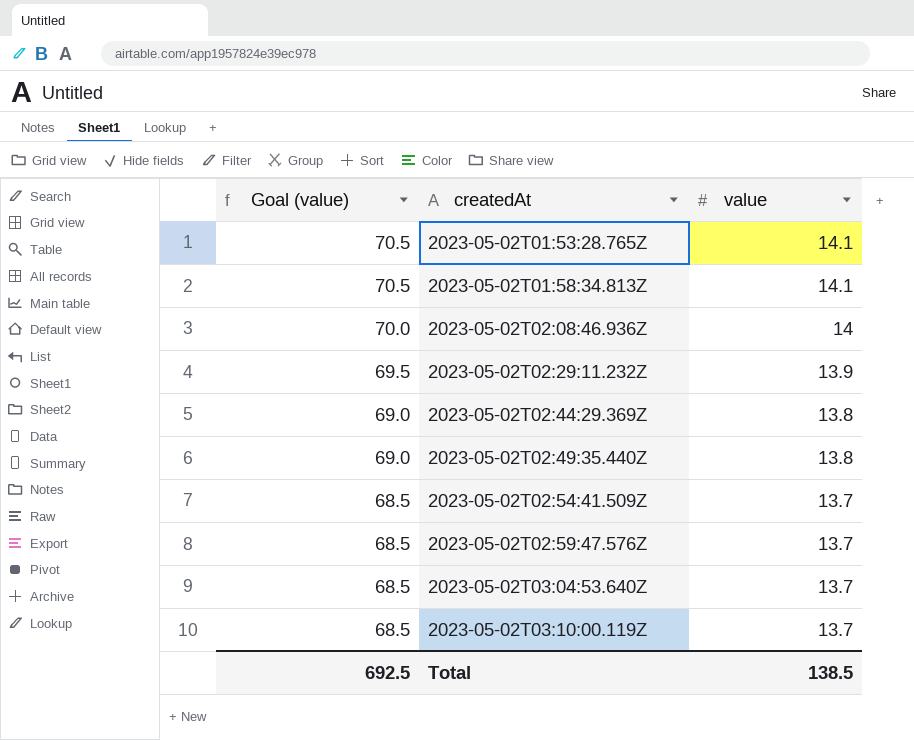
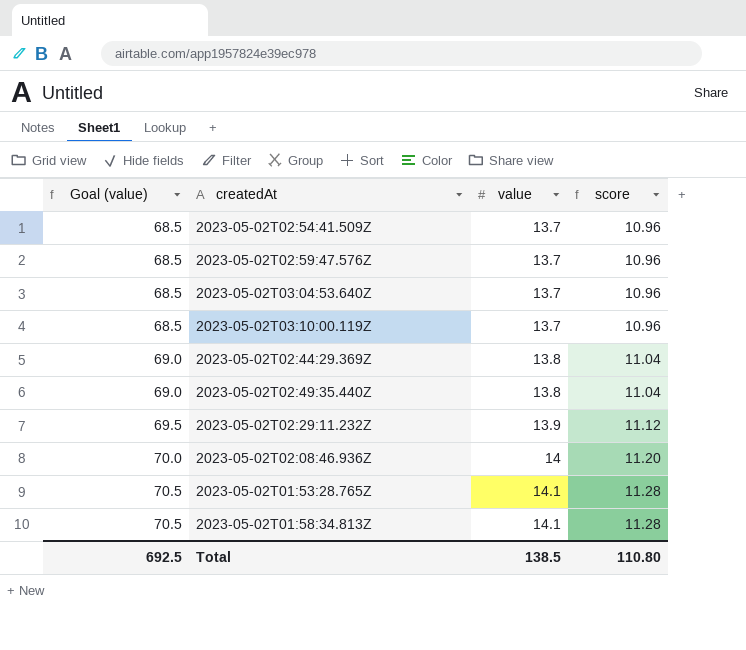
row order: Goal (value) descending -> Goal (value) ascending
column score | formula: none -> [value] * 0.8

